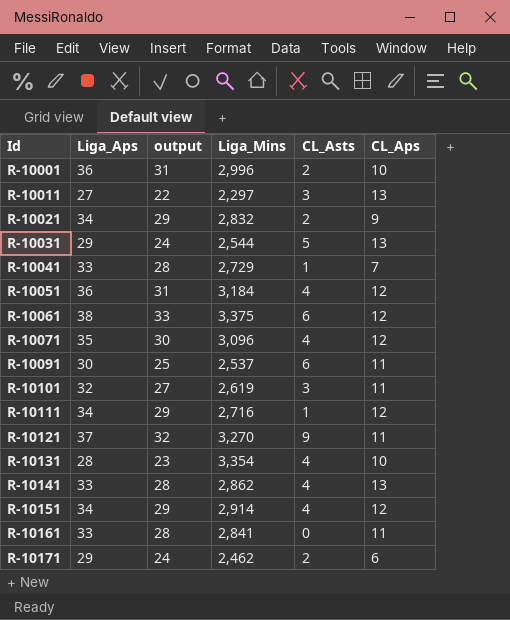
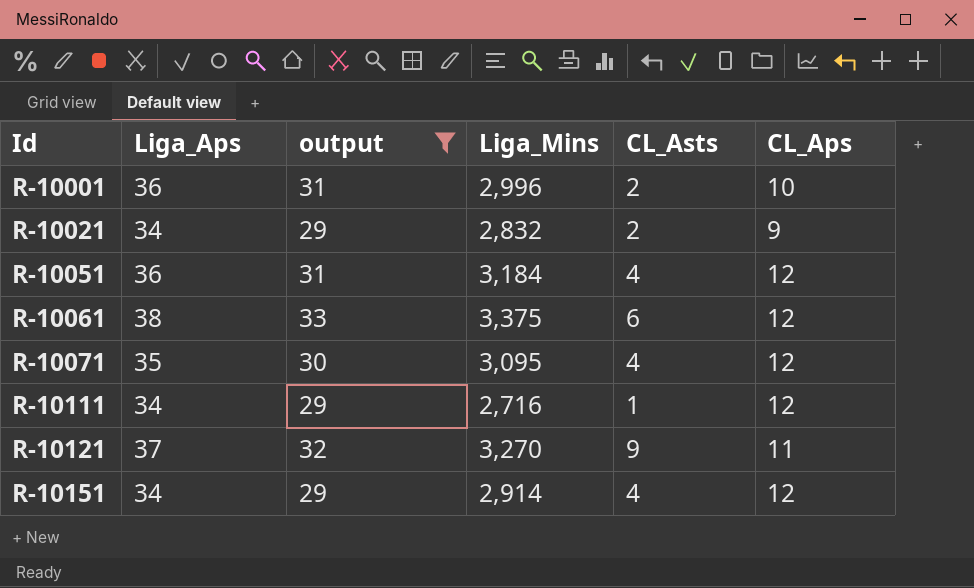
filter: none -> output >= 29
R-10071 | Liga_Mins: 3,096 -> 3,095

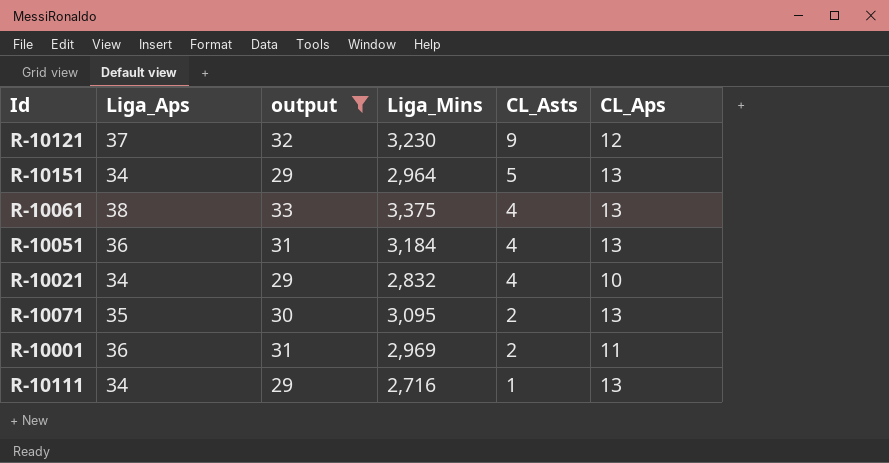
row order: Id ascending -> CL_Asts descending
R-10121 | Liga_Mins: 3,270 -> 3,230
R-10121 | CL_Aps: 11 -> 12
R-10151 | Liga_Mins: 2,914 -> 2,964
R-10151 | CL_Asts: 4 -> 5
R-10151 | CL_Aps: 12 -> 13
R-10061 | CL_Asts: 6 -> 4
R-10061 | CL_Aps: 12 -> 13
R-10051 | CL_Aps: 12 -> 13
R-10021 | CL_Asts: 2 -> 4
R-10021 | CL_Aps: 9 -> 10
R-10071 | CL_Asts: 4 -> 2
R-10071 | CL_Aps: 12 -> 13
R-10001 | Liga_Mins: 2,996 -> 2,969
R-10001 | CL_Aps: 10 -> 11
R-10111 | CL_Aps: 12 -> 13

